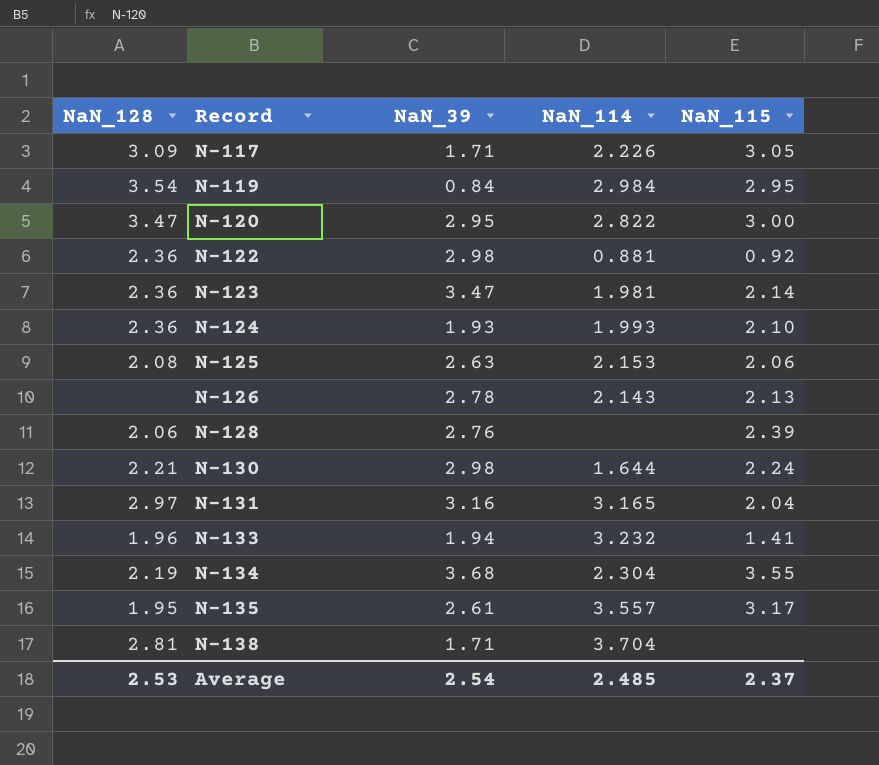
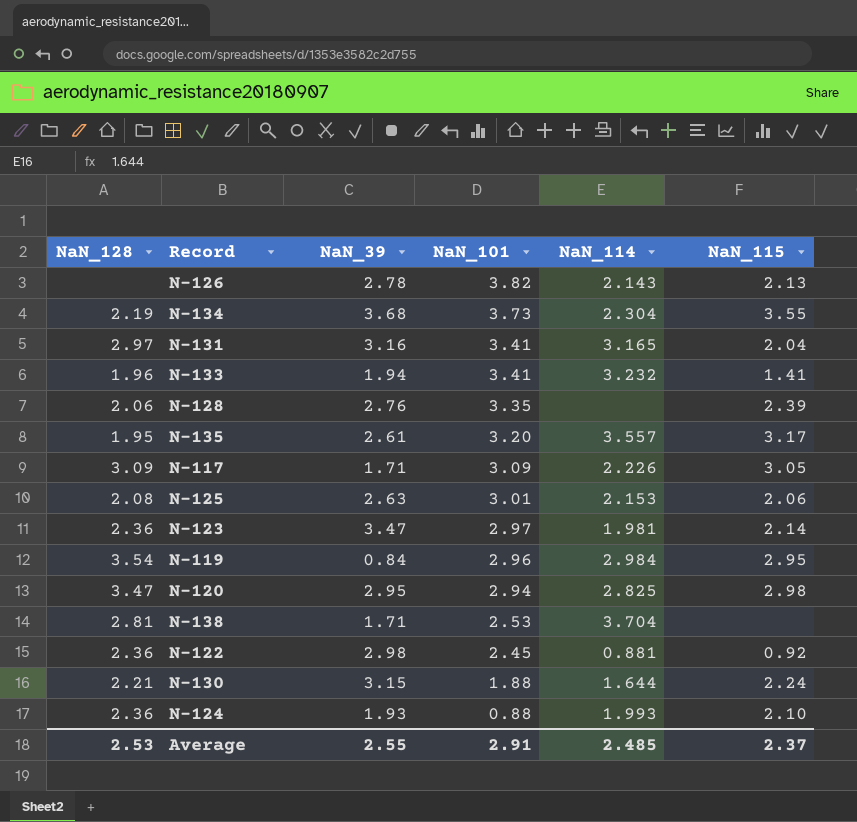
row order: Record ascending -> NaN_101 descending
column NaN_101 | position: none -> 4
N-120 | NaN_114: 2.822 -> 2.825
N-120 | NaN_115: 3.00 -> 2.98
N-130 | NaN_39: 2.98 -> 3.15
Average | NaN_39: 2.54 -> 2.55

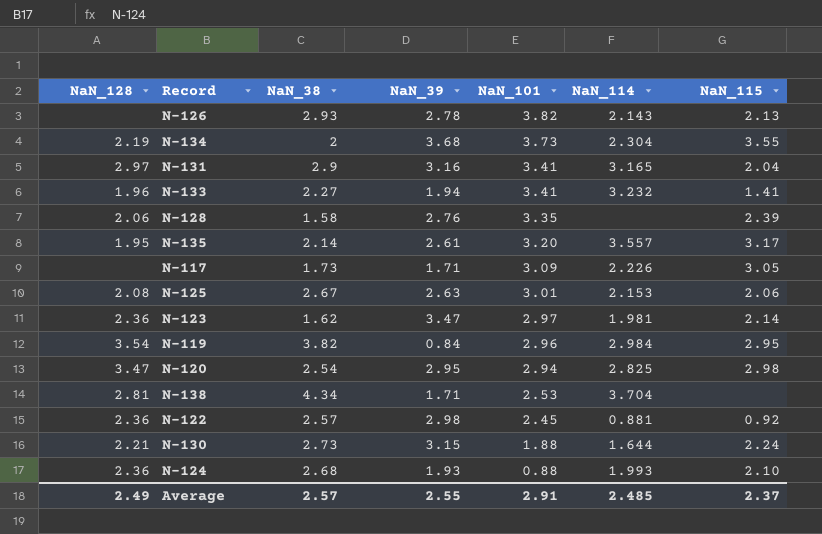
column NaN_38 | position: none -> 3
N-117 | NaN_128: 3.09 -> none
Average | NaN_128: 2.53 -> 2.49

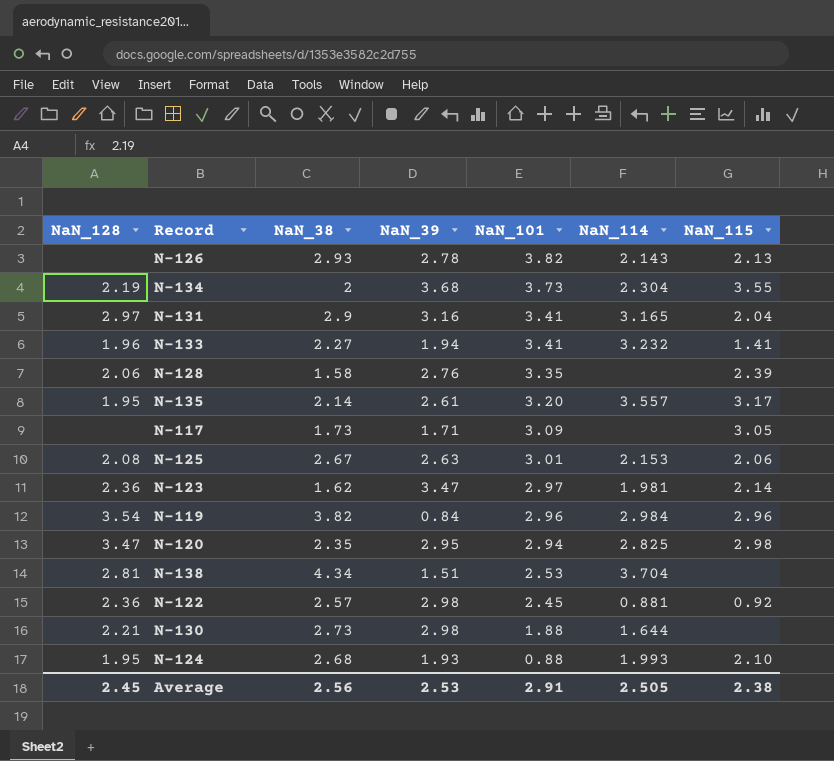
N-117 | NaN_114: 2.226 -> none
N-119 | NaN_115: 2.95 -> 2.96
N-120 | NaN_38: 2.54 -> 2.35
N-138 | NaN_39: 1.71 -> 1.51
N-130 | NaN_39: 3.15 -> 2.98
N-130 | NaN_115: 2.24 -> none
N-124 | NaN_128: 2.36 -> 1.95
Average | NaN_128: 2.49 -> 2.45
Average | NaN_38: 2.57 -> 2.56
Average | NaN_39: 2.55 -> 2.53
Average | NaN_114: 2.485 -> 2.505
Average | NaN_115: 2.37 -> 2.38

